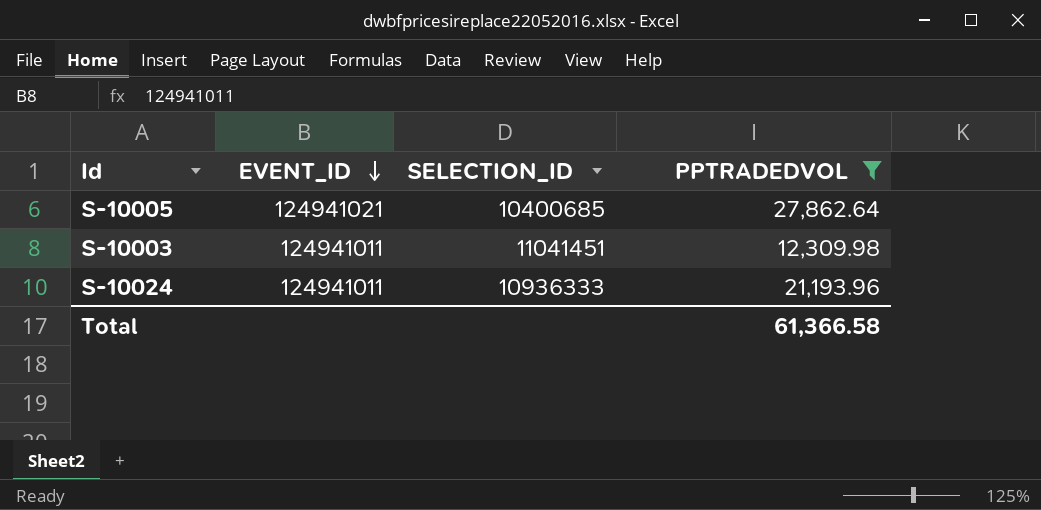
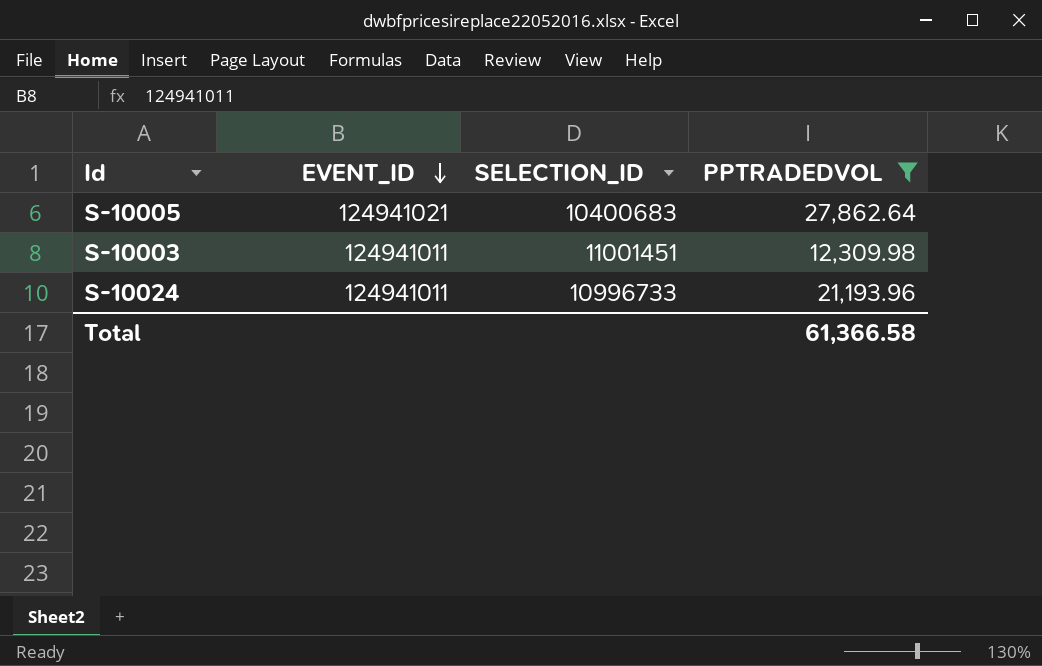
S-10005 | SELECTION_ID: 10400685 -> 10400683
S-10003 | SELECTION_ID: 11041451 -> 11001451
S-10024 | SELECTION_ID: 10936333 -> 10996733

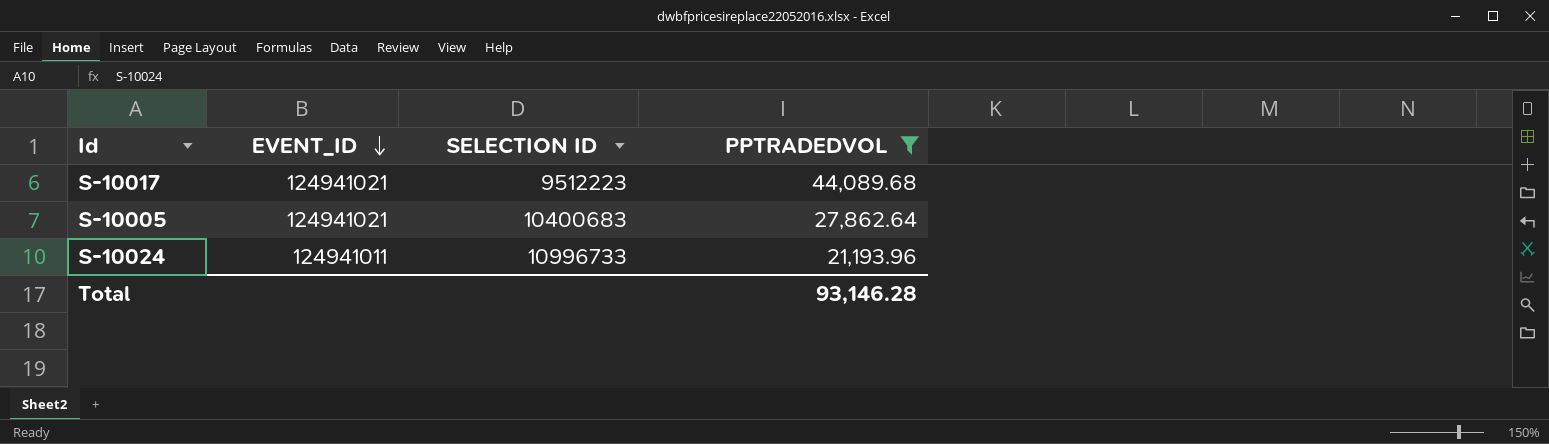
column name: SELECTION_ID -> SELECTION ID
row S-10003: 124941011 | 11001451 | 12,309.98 -> none
row S-10017: none -> 124941021 | 9512223 | 44,089.68
Total | PPTRADEDVOL: 61,366.58 -> 93,146.28

